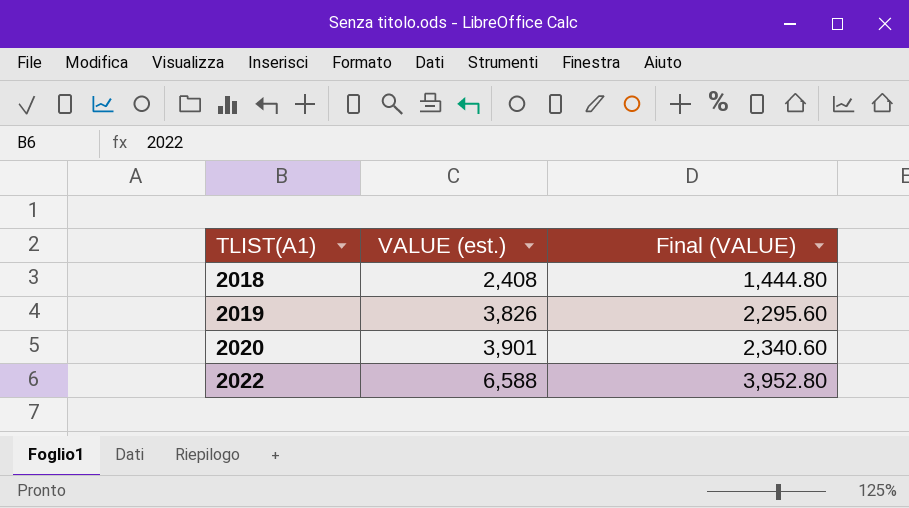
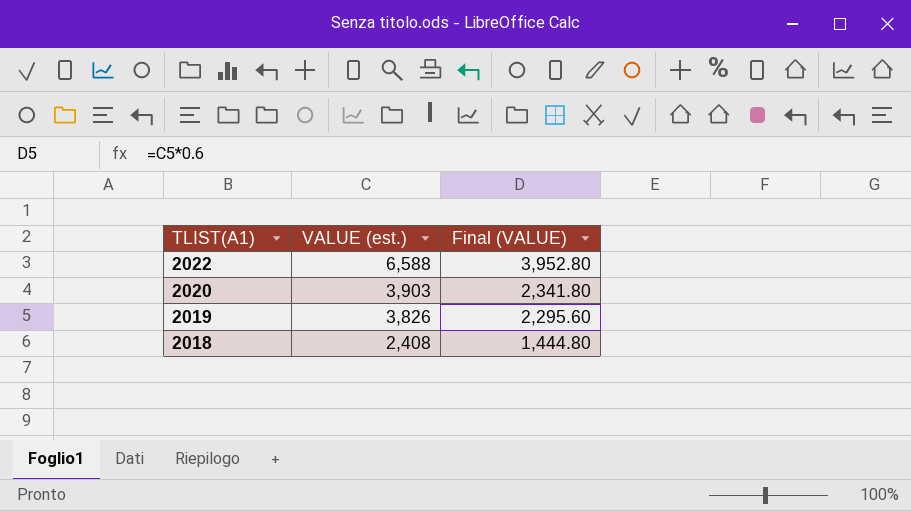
row order: TLIST(A1) ascending -> TLIST(A1) descending
2020 | VALUE (est.): 3,901 -> 3,903
2020 | Final (VALUE): 2,340.60 -> 2,341.80

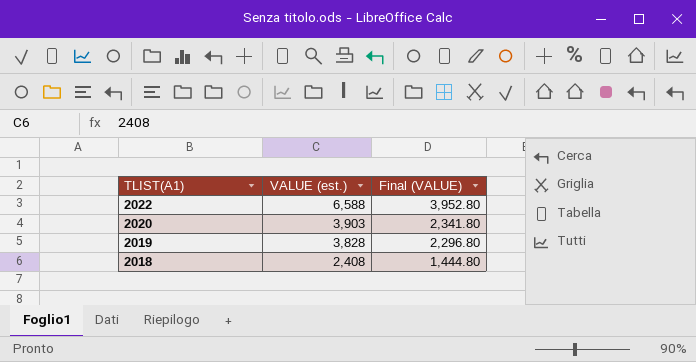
2019 | VALUE (est.): 3,826 -> 3,828
2019 | Final (VALUE): 2,295.60 -> 2,296.80

